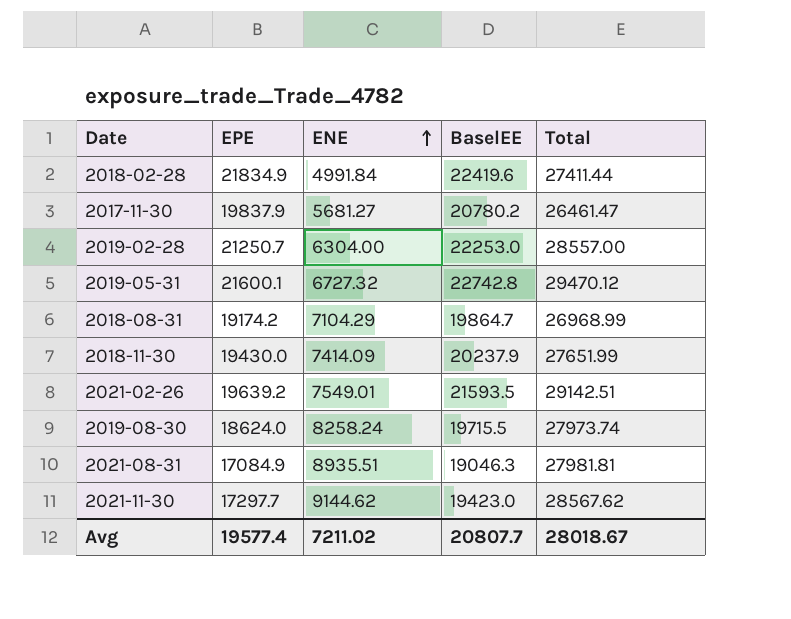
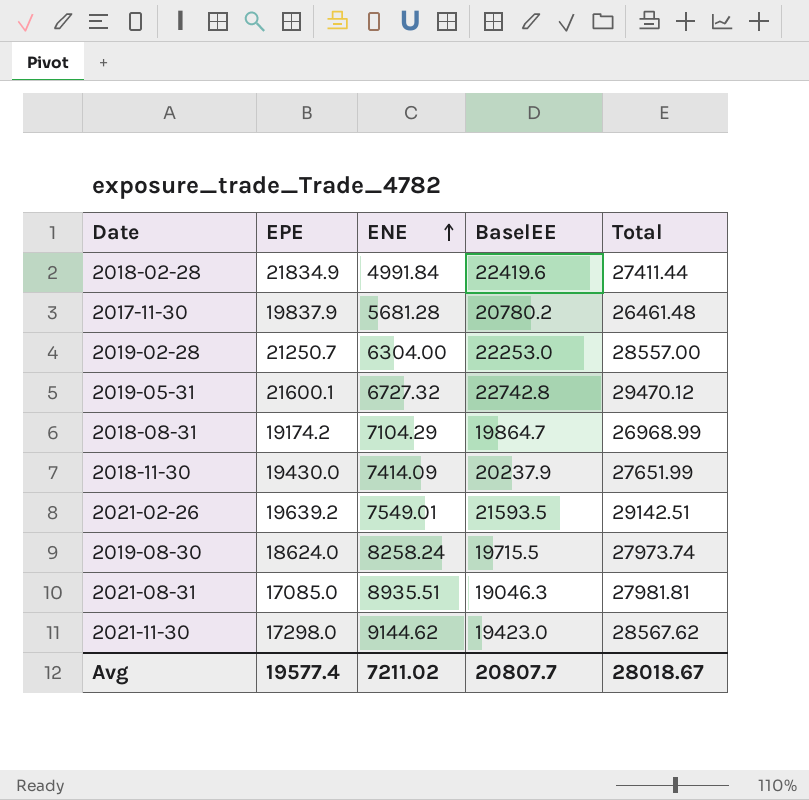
2017-11-30 | ENE: 5681.27 -> 5681.28
2017-11-30 | Total: 26461.47 -> 26461.48
2021-08-31 | EPE: 17084.9 -> 17085.0
2021-11-30 | EPE: 17297.7 -> 17298.0

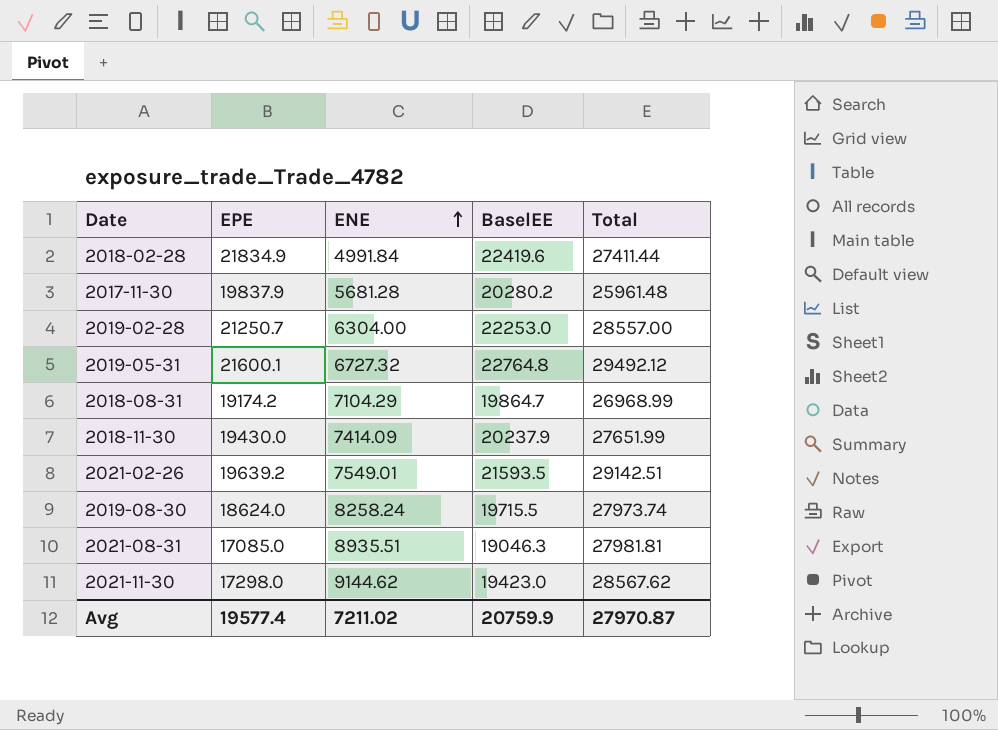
2017-11-30 | BaselEE: 20780.2 -> 20280.2
2017-11-30 | Total: 26461.48 -> 25961.48
2019-05-31 | BaselEE: 22742.8 -> 22764.8
2019-05-31 | Total: 29470.12 -> 29492.12
Avg | BaselEE: 20807.7 -> 20759.9
Avg | Total: 28018.67 -> 27970.87

